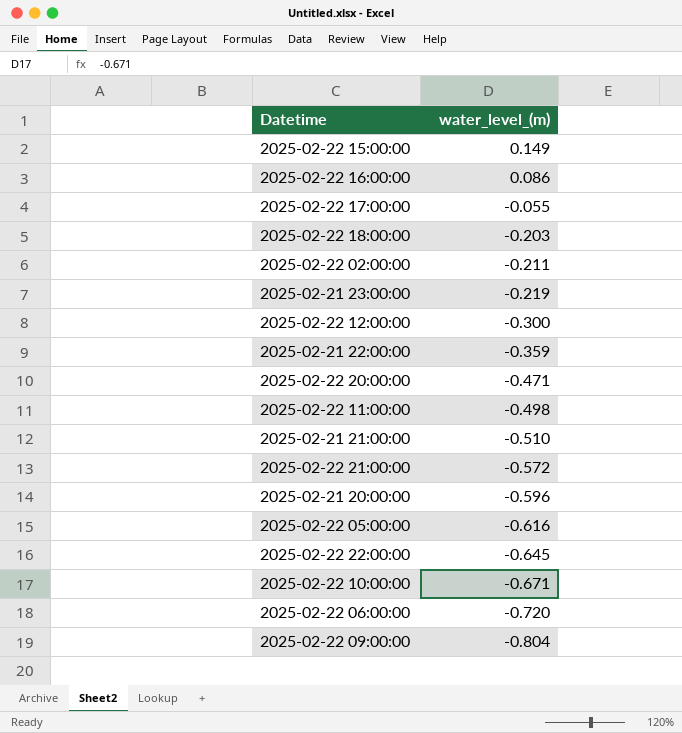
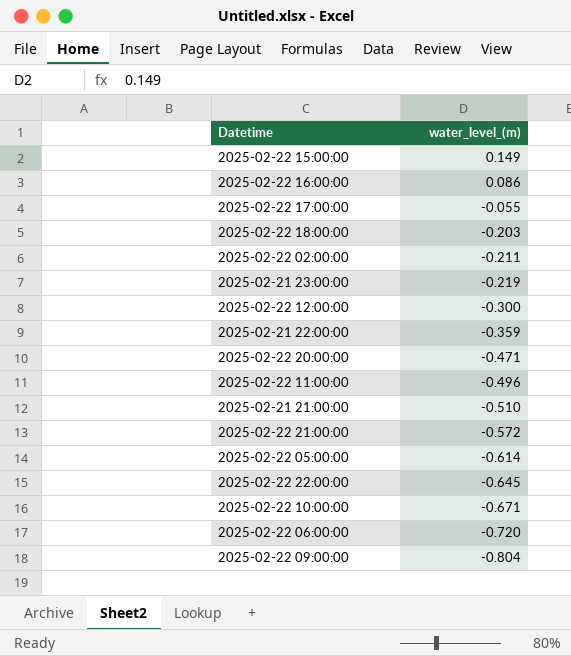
row 2025-02-21 20:00:00: -0.596 -> none
2025-02-22 11:00:00 | water_level_(m): -0.498 -> -0.496
2025-02-22 05:00:00 | water_level_(m): -0.616 -> -0.614

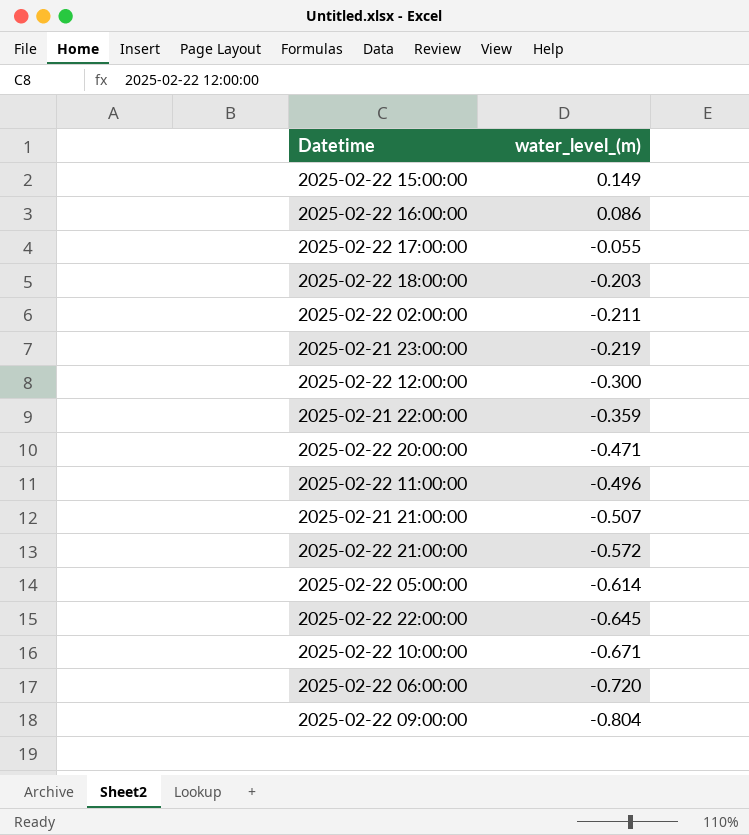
2025-02-21 21:00:00 | water_level_(m): -0.510 -> -0.507

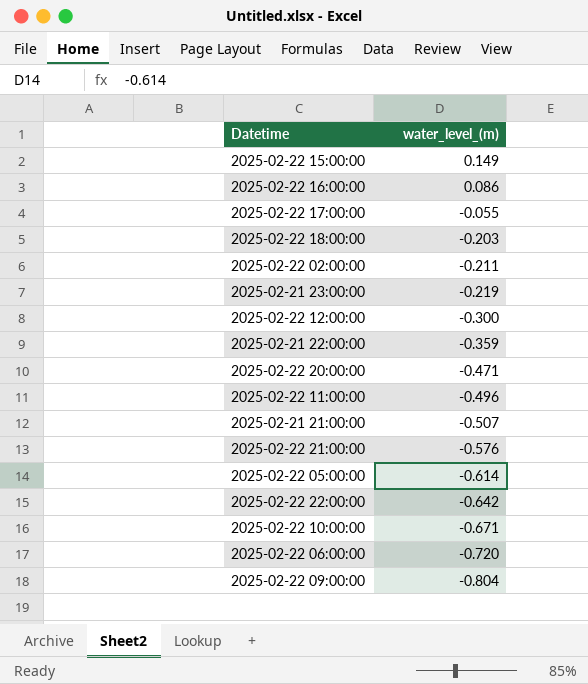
2025-02-22 21:00:00 | water_level_(m): -0.572 -> -0.576
2025-02-22 22:00:00 | water_level_(m): -0.645 -> -0.642

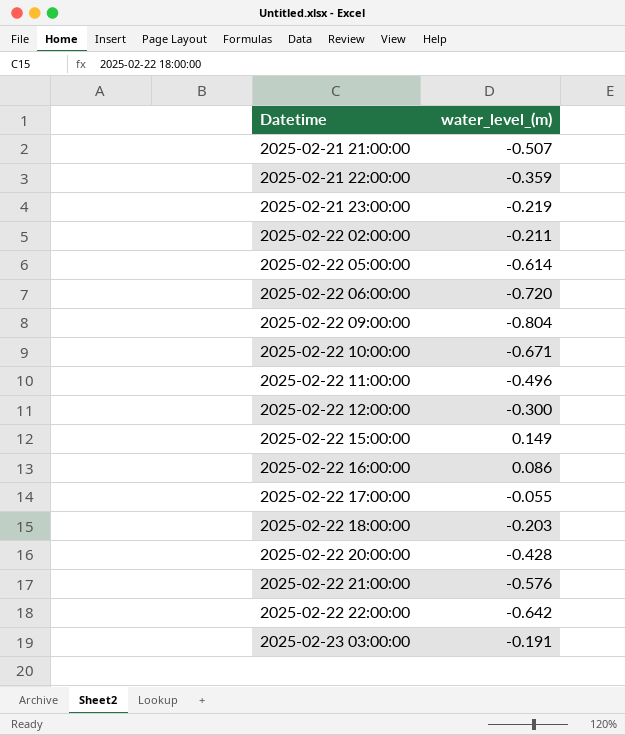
row order: water_level_(m) descending -> Datetime ascending
2025-02-22 20:00:00 | water_level_(m): -0.471 -> -0.428
row 2025-02-23 03:00:00: none -> -0.191

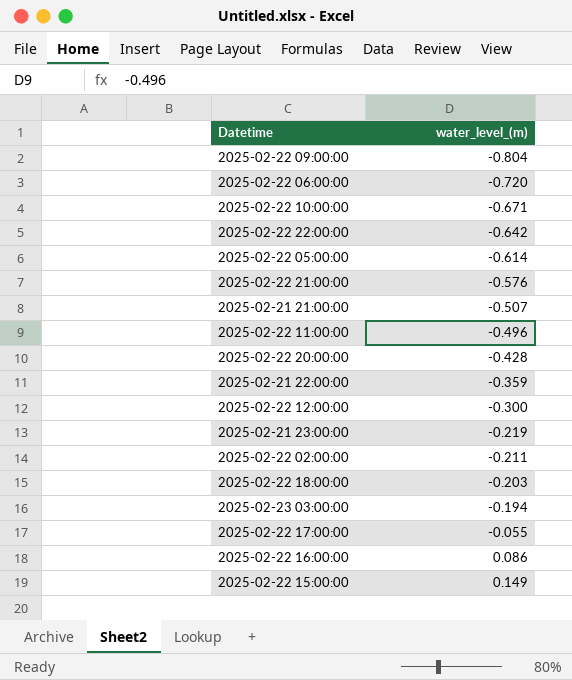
row order: Datetime ascending -> water_level_(m) ascending
2025-02-23 03:00:00 | water_level_(m): -0.191 -> -0.194

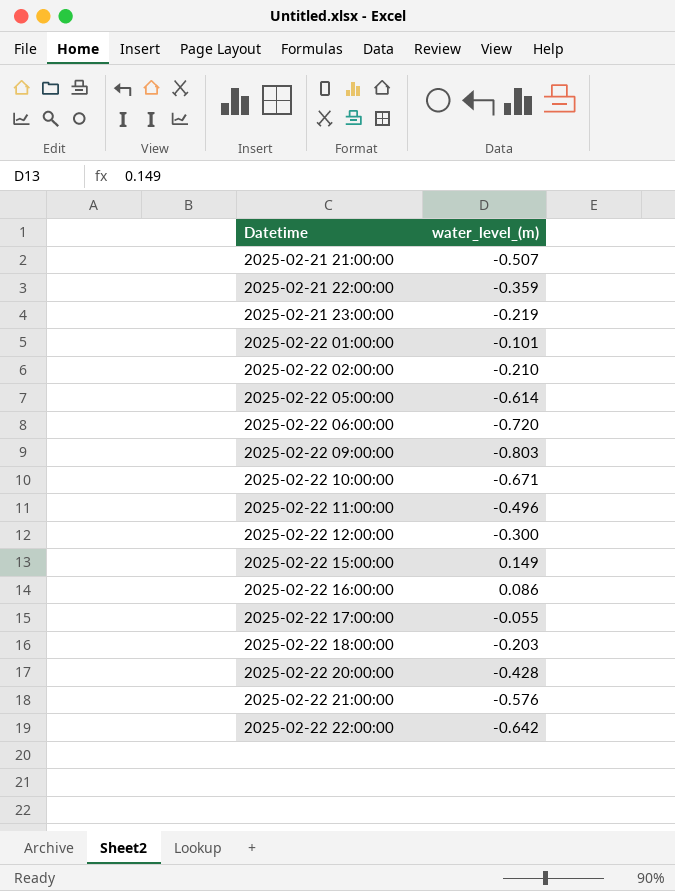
row order: water_level_(m) ascending -> Datetime ascending
row 2025-02-23 03:00:00: -0.194 -> none
row 2025-02-22 01:00:00: none -> -0.101
2025-02-22 02:00:00 | water_level_(m): -0.211 -> -0.210
2025-02-22 09:00:00 | water_level_(m): -0.804 -> -0.803

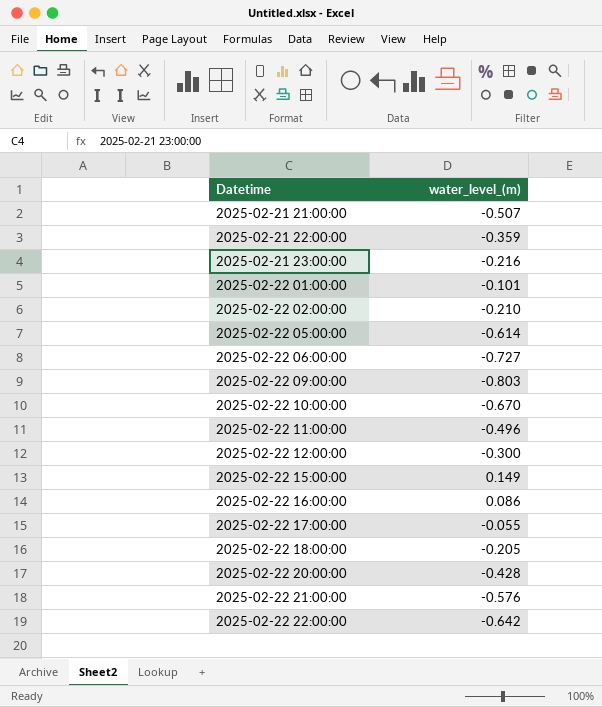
2025-02-21 23:00:00 | water_level_(m): -0.219 -> -0.216
2025-02-22 06:00:00 | water_level_(m): -0.720 -> -0.727
2025-02-22 10:00:00 | water_level_(m): -0.671 -> -0.670
2025-02-22 18:00:00 | water_level_(m): -0.203 -> -0.205

